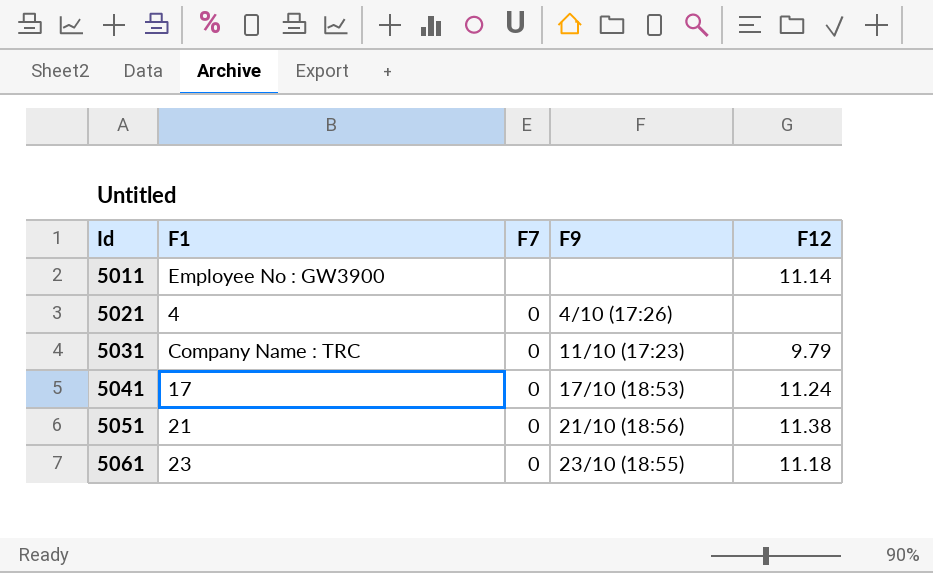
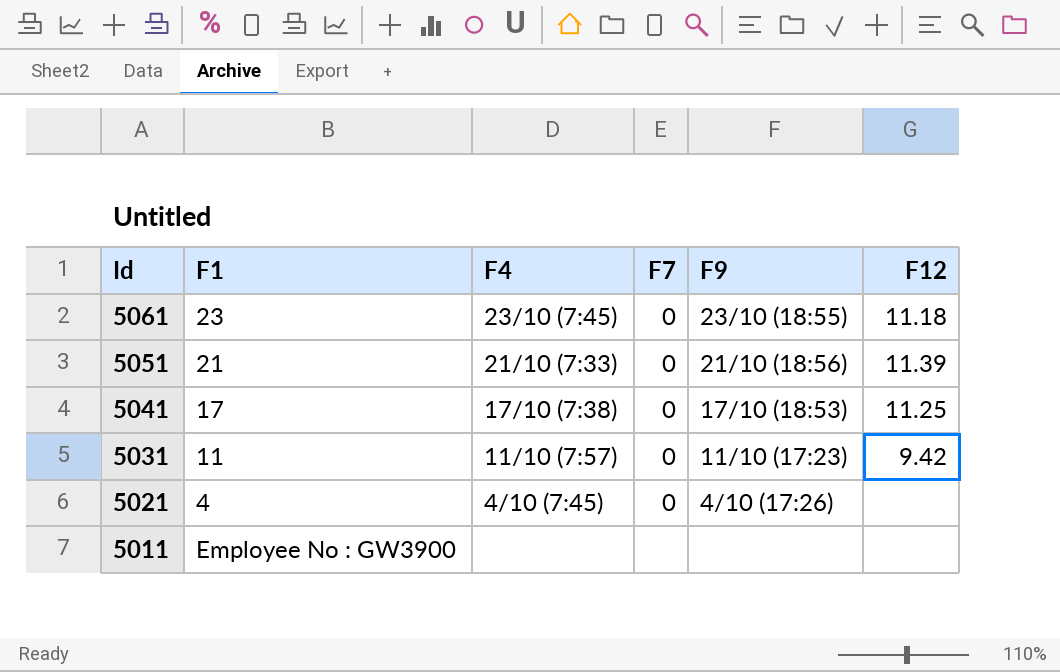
row order: Id ascending -> Id descending
column F4 | position: none -> 3
5051 | F12: 11.38 -> 11.39
5041 | F12: 11.24 -> 11.25
5031 | F1: Company Name : TRC -> 11
5031 | F12: 9.79 -> 9.42
5011 | F12: 11.14 -> none

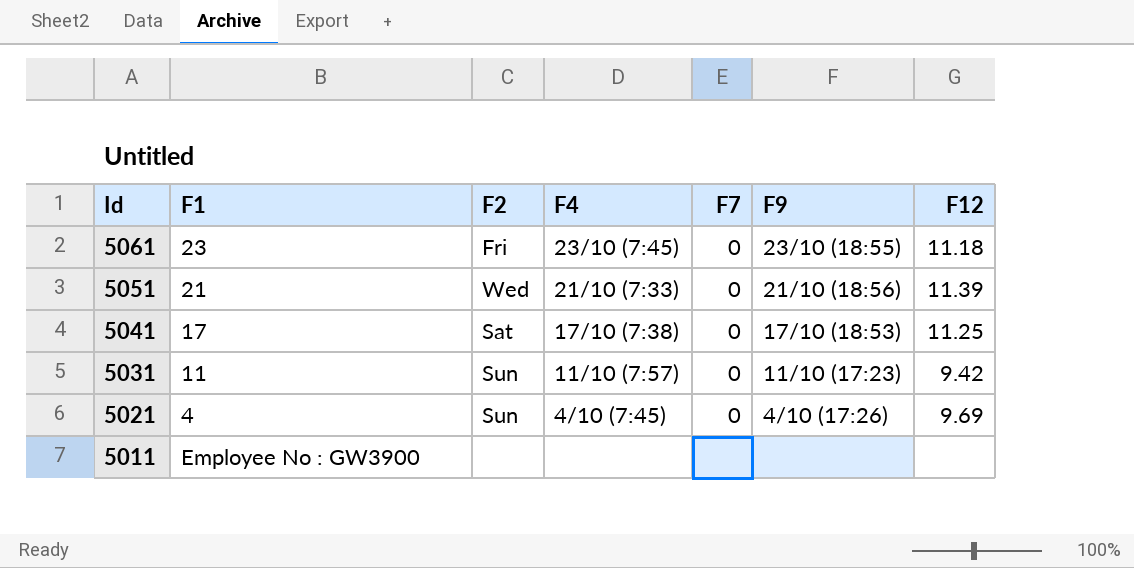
column F2 | position: none -> 3
5021 | F12: none -> 9.69

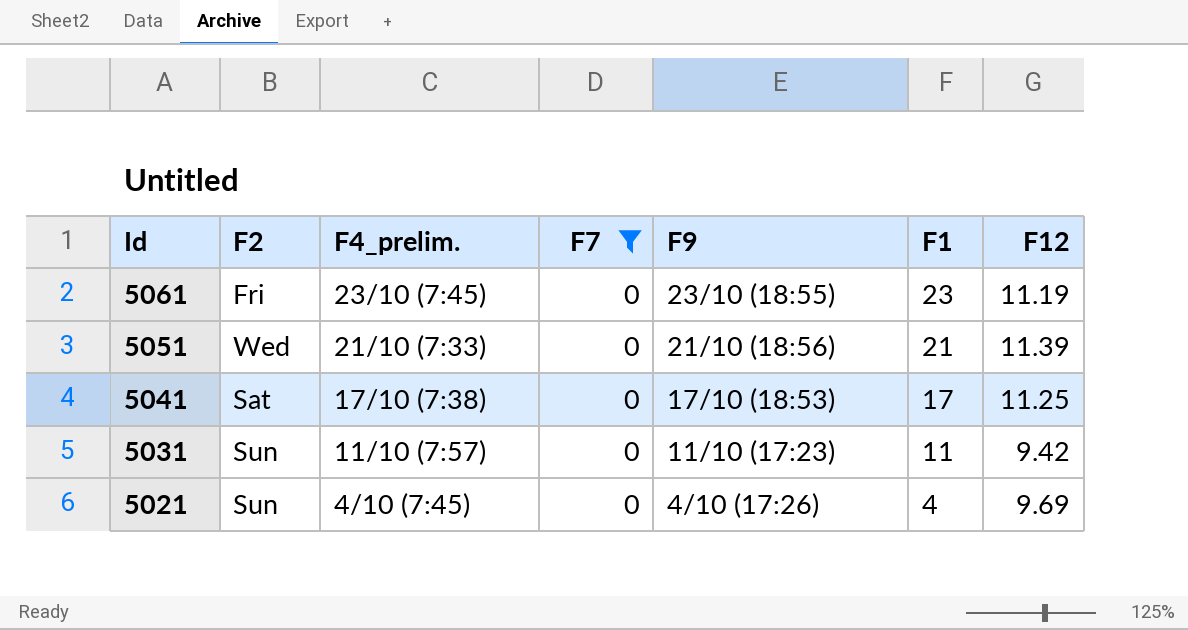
filter: none -> F7 = 0
column name: F4 -> F4_prelim.
column F1 | position: 2 -> 6
5061 | F12: 11.18 -> 11.19

